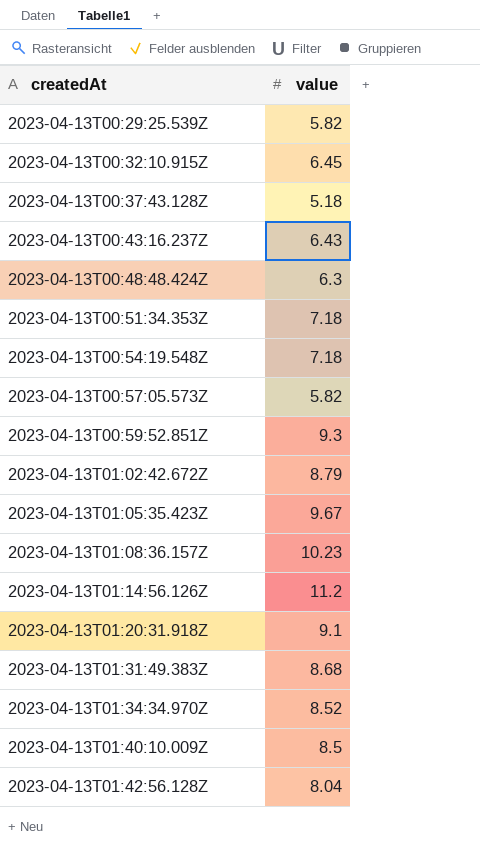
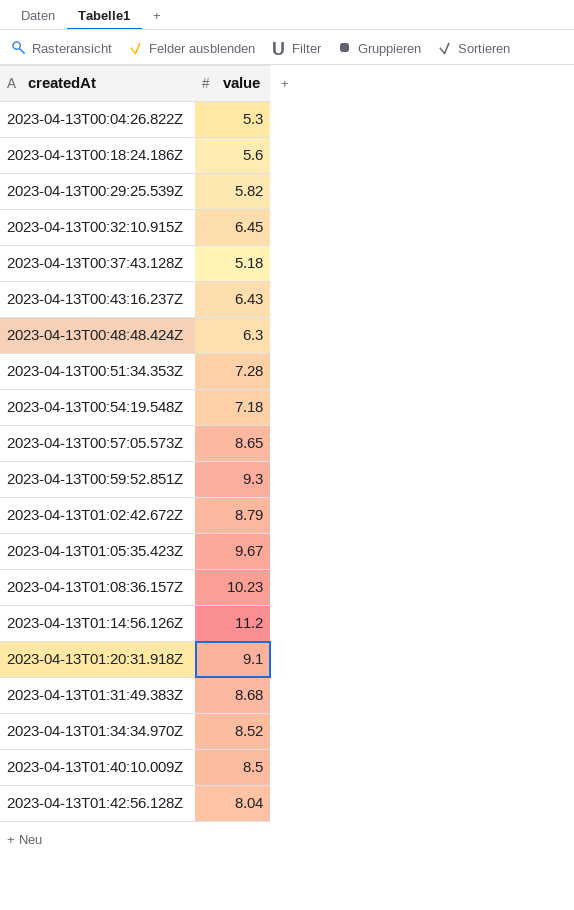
row 2023-04-13T00:04:26.822Z: none -> 5.3
row 2023-04-13T00:18:24.186Z: none -> 5.6
2023-04-13T00:51:34.353Z | value: 7.18 -> 7.28
2023-04-13T00:57:05.573Z | value: 5.82 -> 8.65

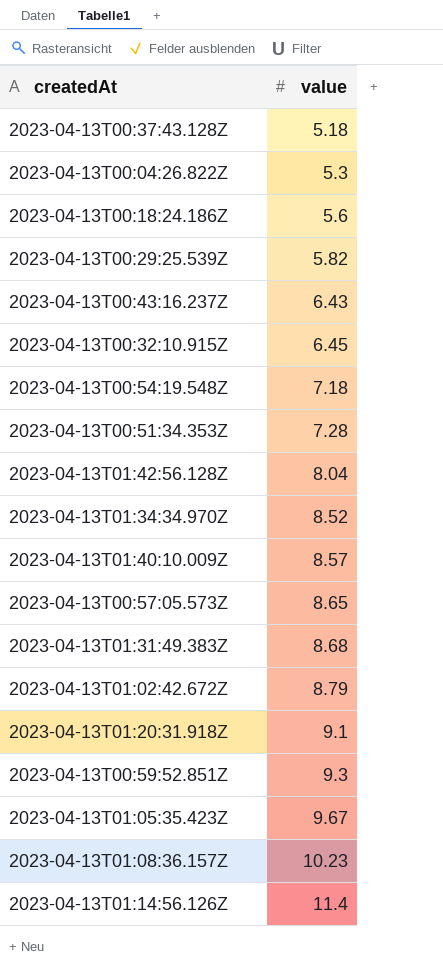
row order: createdAt ascending -> value ascending
row 2023-04-13T00:48:48.424Z: 6.3 -> none
2023-04-13T01:40:10.009Z | value: 8.5 -> 8.57
2023-04-13T01:14:56.126Z | value: 11.2 -> 11.4

